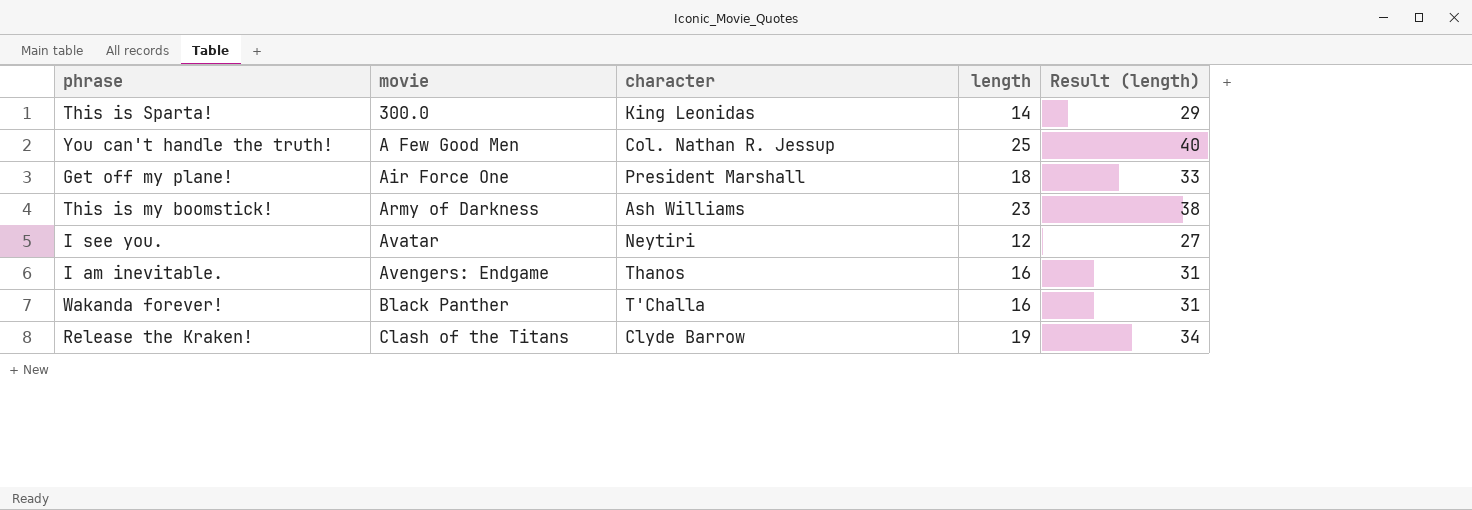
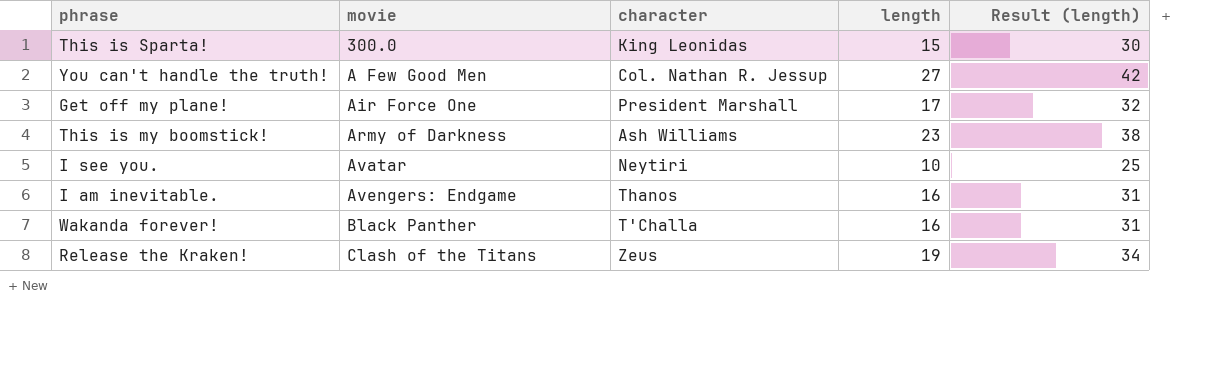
This is Sparta! | length: 14 -> 15
This is Sparta! | Result (length): 29 -> 30
You can't handle the truth! | length: 25 -> 27
You can't handle the truth! | Result (length): 40 -> 42
Get off my plane! | length: 18 -> 17
Get off my plane! | Result (length): 33 -> 32
I see you. | length: 12 -> 10
I see you. | Result (length): 27 -> 25
Release the Kraken! | character: Clyde Barrow -> Zeus

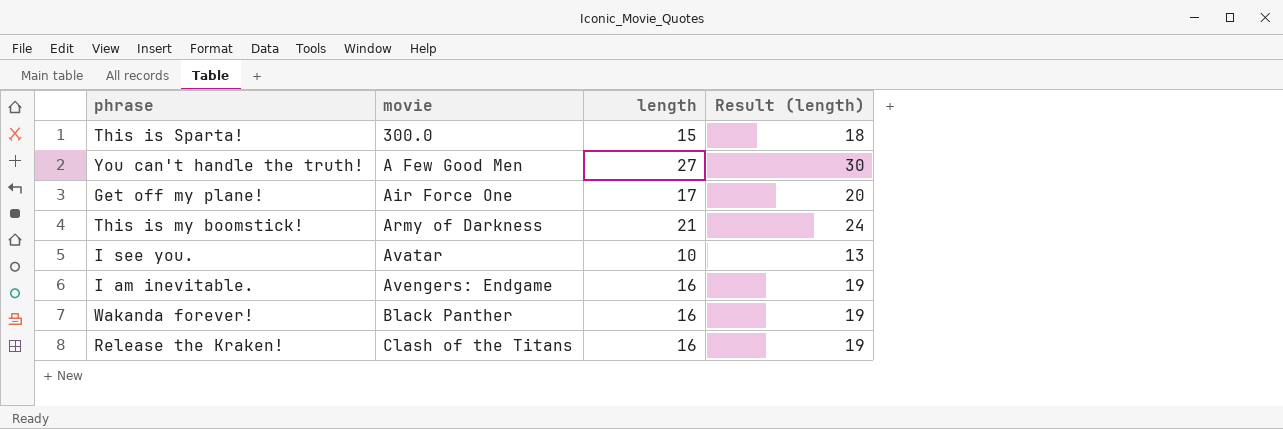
column character | position: 3 -> none
column Result (length) | formula: [length] + 15 -> [length] + 3
This is my boomstick! | length: 23 -> 21
Release the Kraken! | length: 19 -> 16

